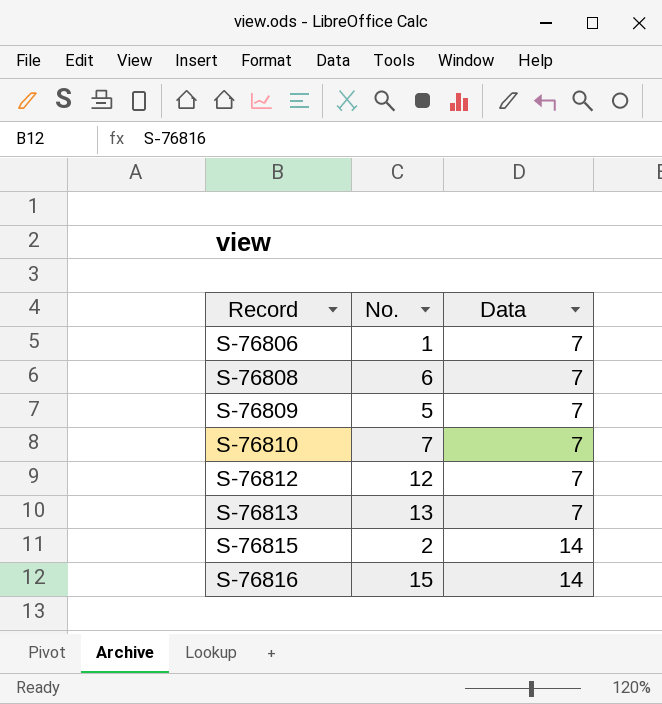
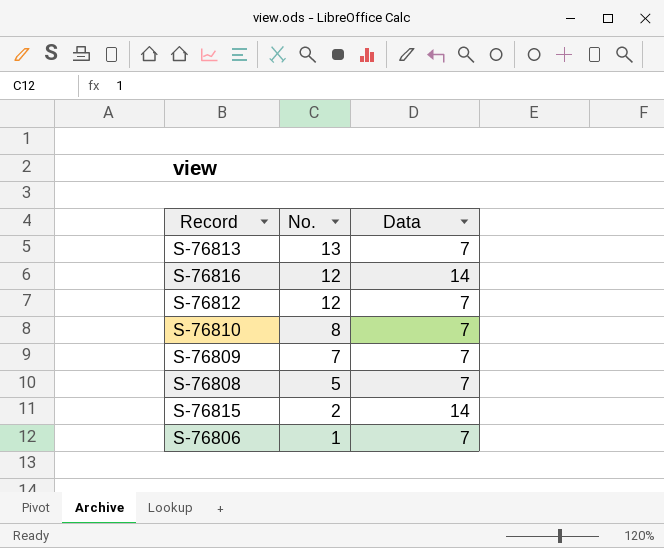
row order: Record ascending -> No. descending
S-76816 | No.: 15 -> 12
S-76810 | No.: 7 -> 8
S-76809 | No.: 5 -> 7
S-76808 | No.: 6 -> 5

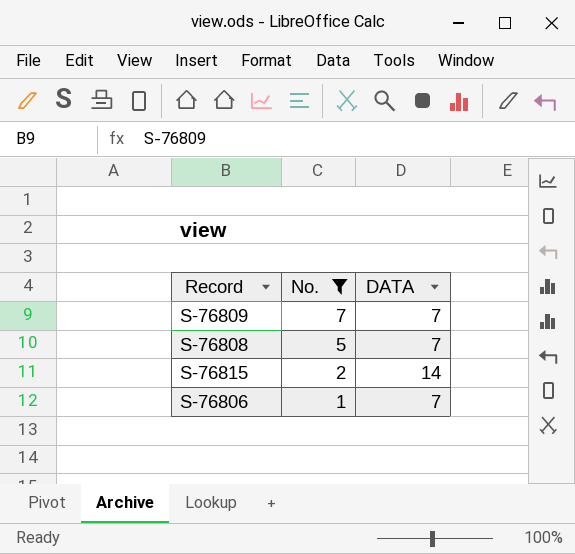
filter: none -> No. <= 7
column name: Data -> DATA

